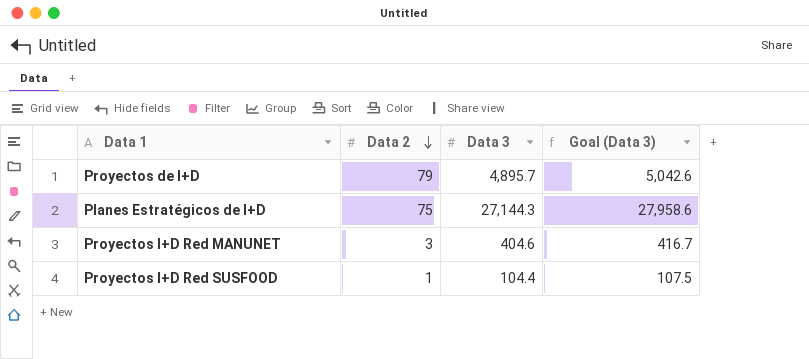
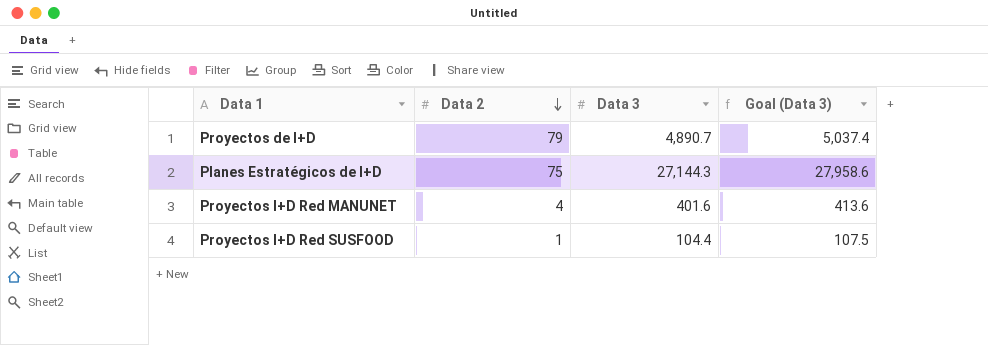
Proyectos de I+D | Data 3: 4,895.7 -> 4,890.7
Proyectos de I+D | Goal (Data 3): 5,042.6 -> 5,037.4
Proyectos I+D Red MANUNET | Data 2: 3 -> 4
Proyectos I+D Red MANUNET | Data 3: 404.6 -> 401.6
Proyectos I+D Red MANUNET | Goal (Data 3): 416.7 -> 413.6

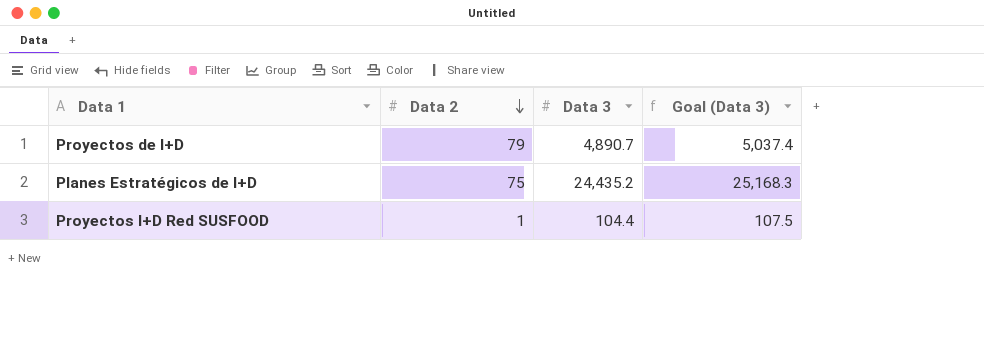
row Proyectos I+D Red MANUNET: 4 | 401.6 | 413.6 -> none
Planes Estratégicos de I+D | Data 3: 27,144.3 -> 24,435.2
Planes Estratégicos de I+D | Goal (Data 3): 27,958.6 -> 25,168.3

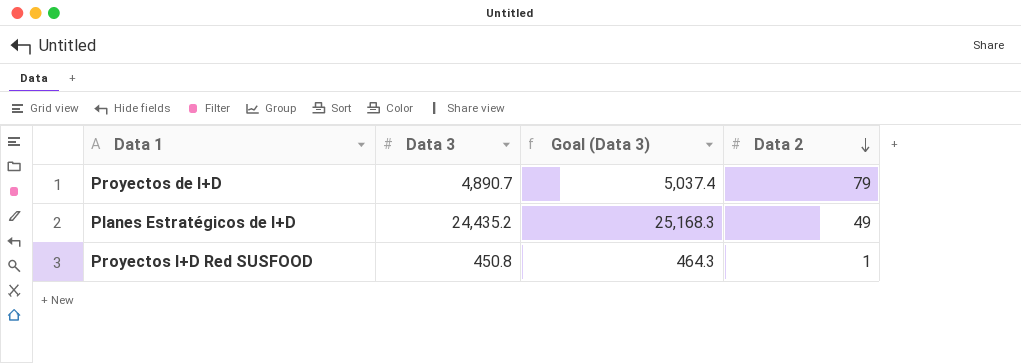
column Data 2 | position: 2 -> 4
Planes Estratégicos de I+D | Data 2: 75 -> 49
Proyectos I+D Red SUSFOOD | Data 3: 104.4 -> 450.8
Proyectos I+D Red SUSFOOD | Goal (Data 3): 107.5 -> 464.3

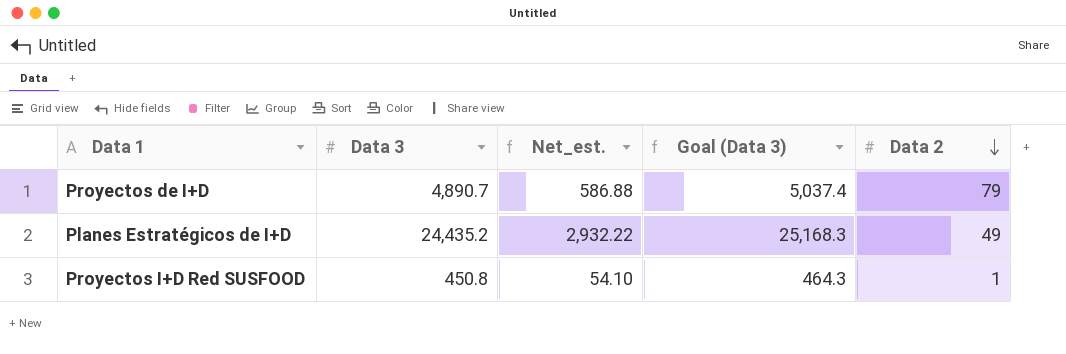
column Net_est. | formula: none -> [Data 3] * 0.12

